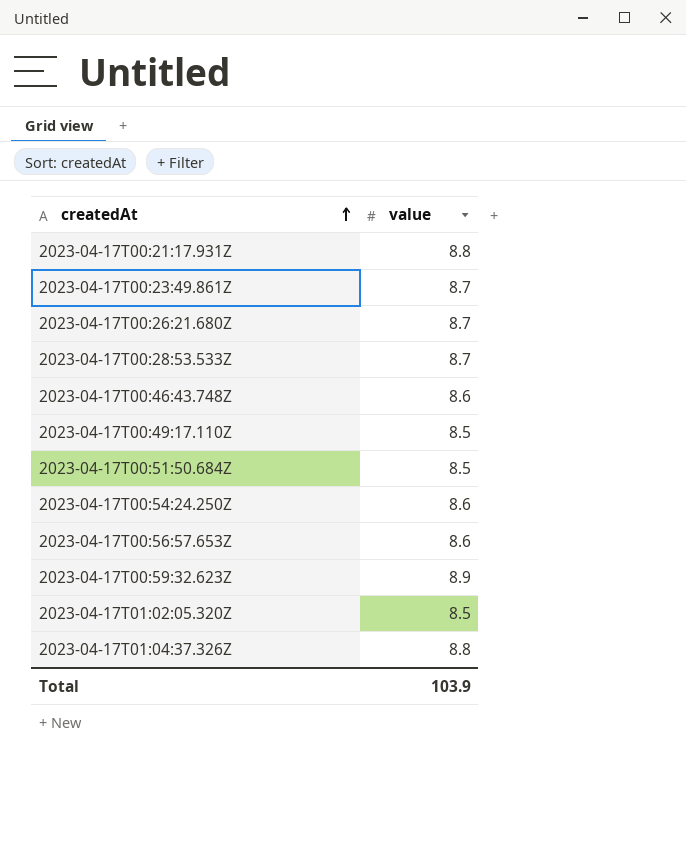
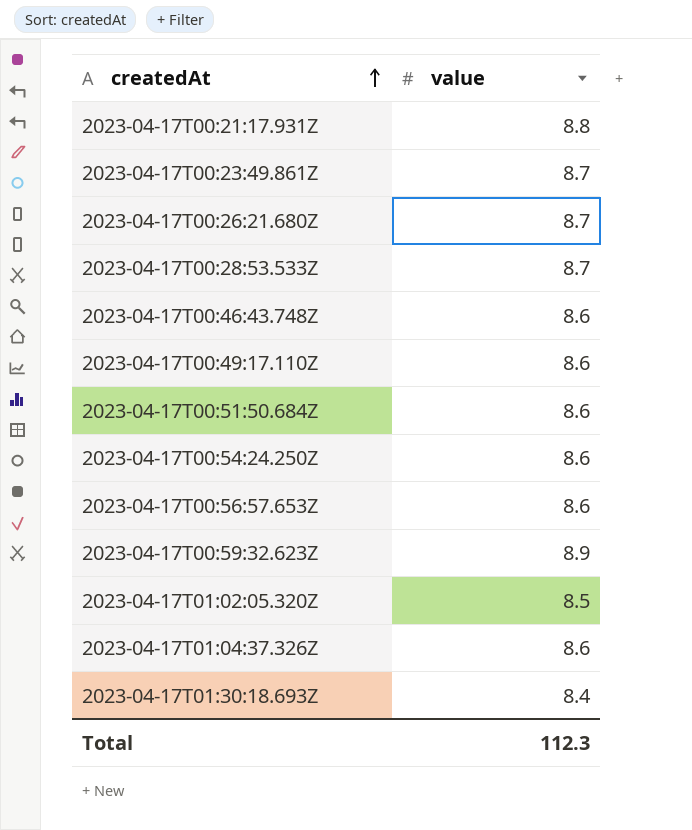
2023-04-17T00:49:17.110Z | value: 8.5 -> 8.6
2023-04-17T00:51:50.684Z | value: 8.5 -> 8.6
2023-04-17T01:04:37.326Z | value: 8.8 -> 8.6
row 2023-04-17T01:30:18.693Z: none -> 8.4
Total | value: 103.9 -> 112.3

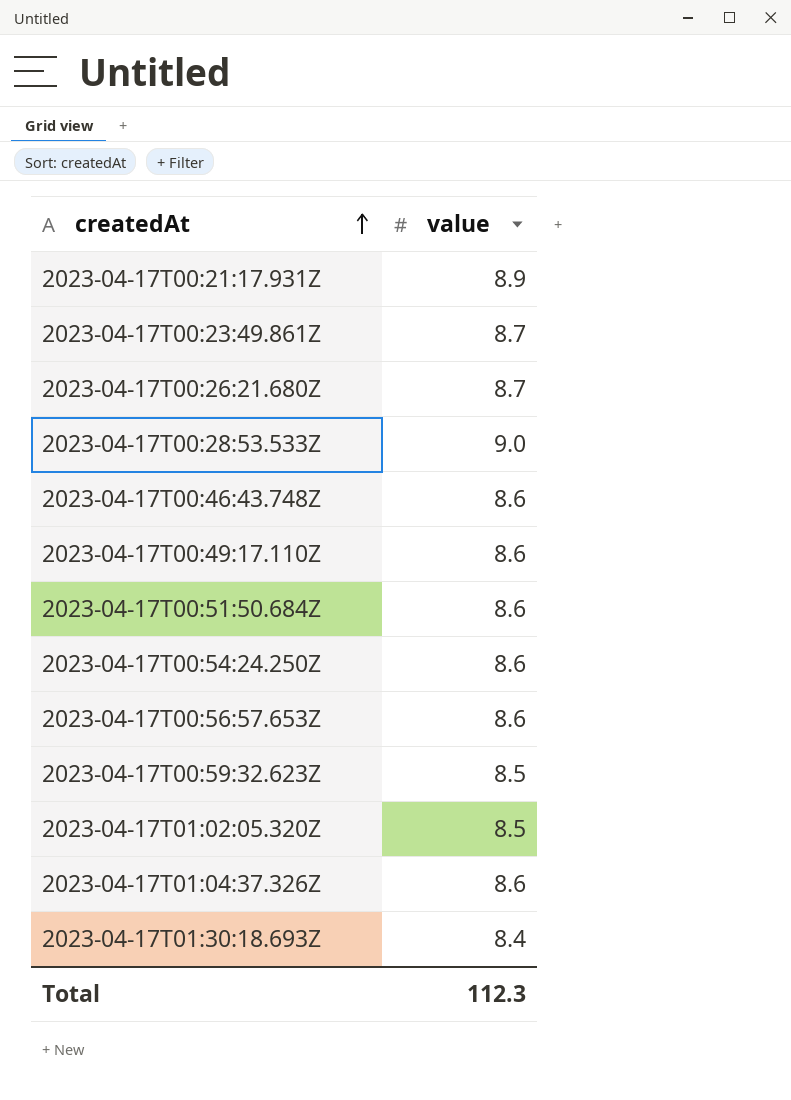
2023-04-17T00:21:17.931Z | value: 8.8 -> 8.9
2023-04-17T00:28:53.533Z | value: 8.7 -> 9.0
2023-04-17T00:59:32.623Z | value: 8.9 -> 8.5

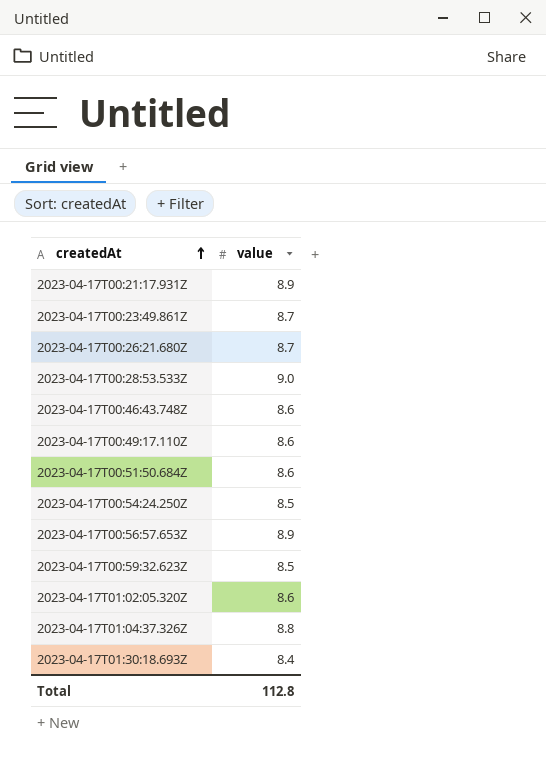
2023-04-17T00:54:24.250Z | value: 8.6 -> 8.5
2023-04-17T00:56:57.653Z | value: 8.6 -> 8.9
2023-04-17T01:02:05.320Z | value: 8.5 -> 8.6
2023-04-17T01:04:37.326Z | value: 8.6 -> 8.8
Total | value: 112.3 -> 112.8

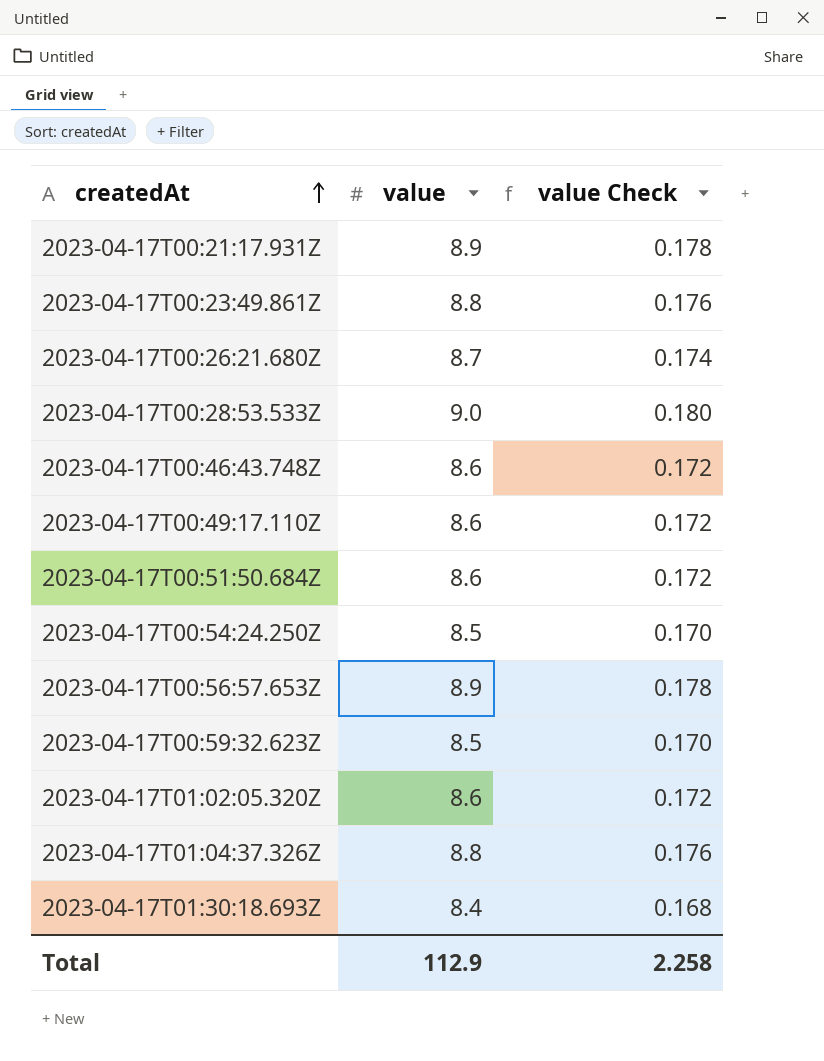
column value Check | formula: none -> [value] * 0.02
2023-04-17T00:23:49.861Z | value: 8.7 -> 8.8
Total | value: 112.8 -> 112.9

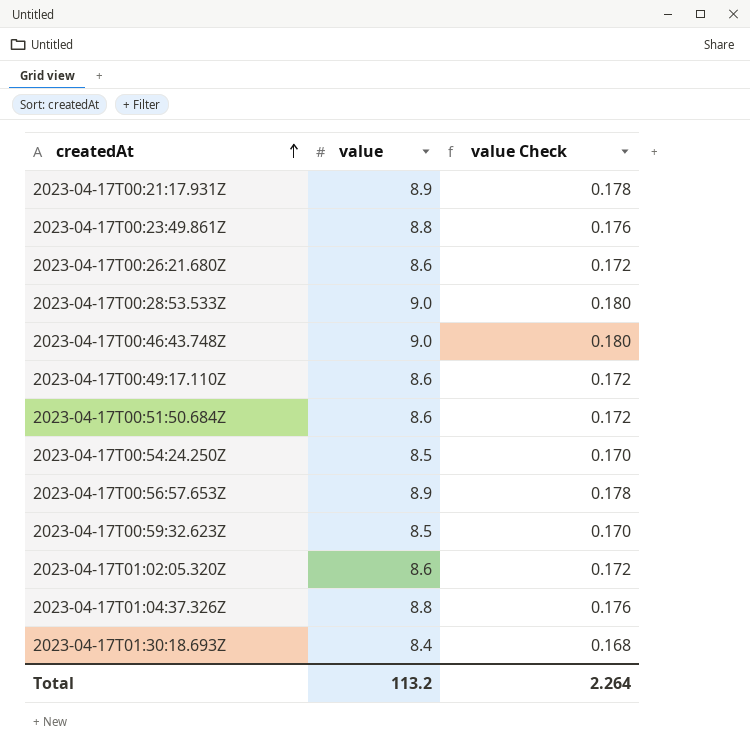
2023-04-17T00:26:21.680Z | value: 8.7 -> 8.6
2023-04-17T00:26:21.680Z | value Check: 0.174 -> 0.172
2023-04-17T00:46:43.748Z | value: 8.6 -> 9.0
2023-04-17T00:46:43.748Z | value Check: 0.172 -> 0.180
Total | value: 112.9 -> 113.2
Total | value Check: 2.258 -> 2.264

